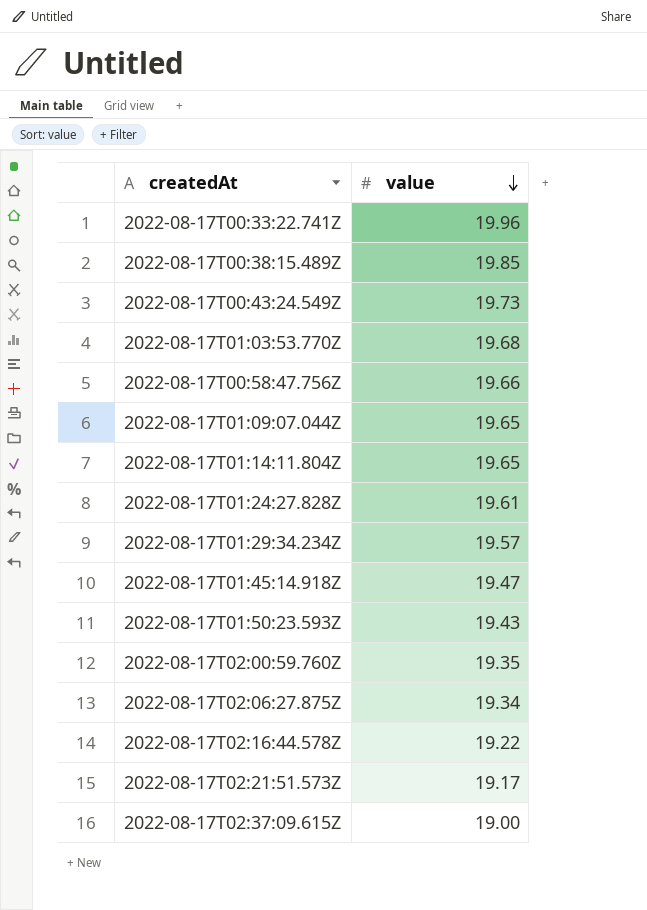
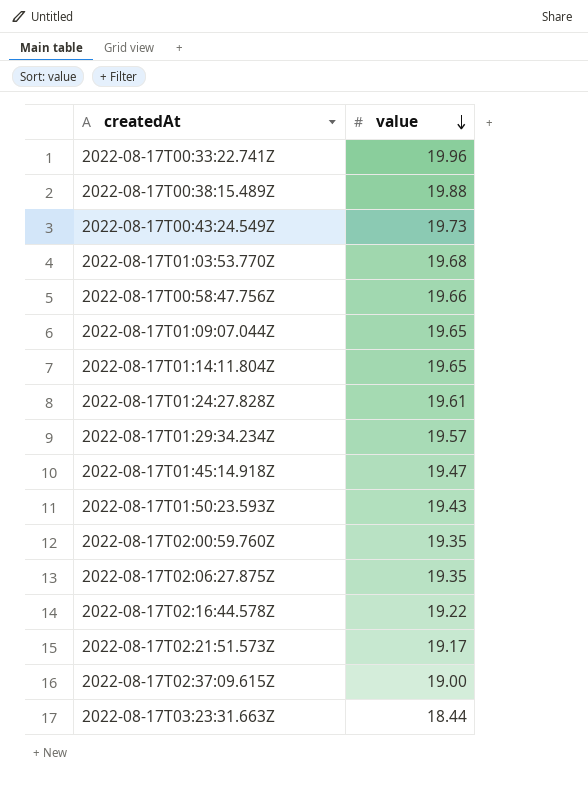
2022-08-17T00:38:15.489Z | value: 19.85 -> 19.88
2022-08-17T02:06:27.875Z | value: 19.34 -> 19.35
row 2022-08-17T03:23:31.663Z: none -> 18.44

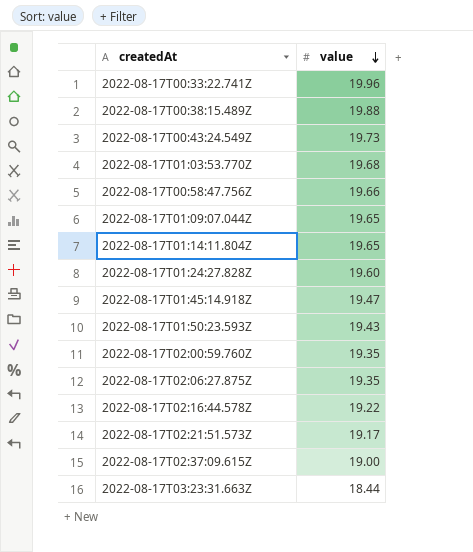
row 2022-08-17T01:29:34.234Z: 19.57 -> none
2022-08-17T01:24:27.828Z | value: 19.61 -> 19.60

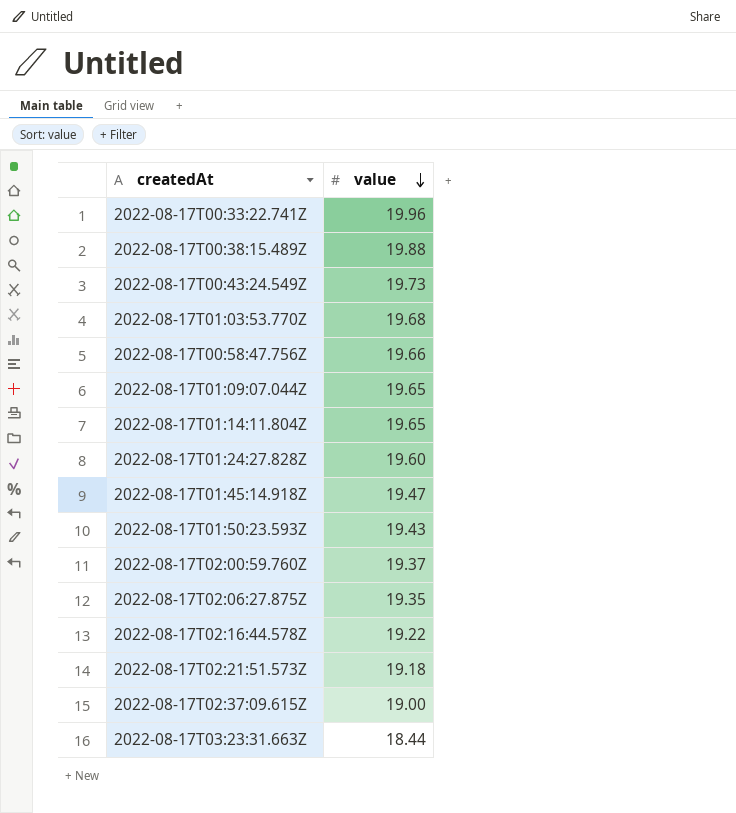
2022-08-17T02:00:59.760Z | value: 19.35 -> 19.37
2022-08-17T02:21:51.573Z | value: 19.17 -> 19.18

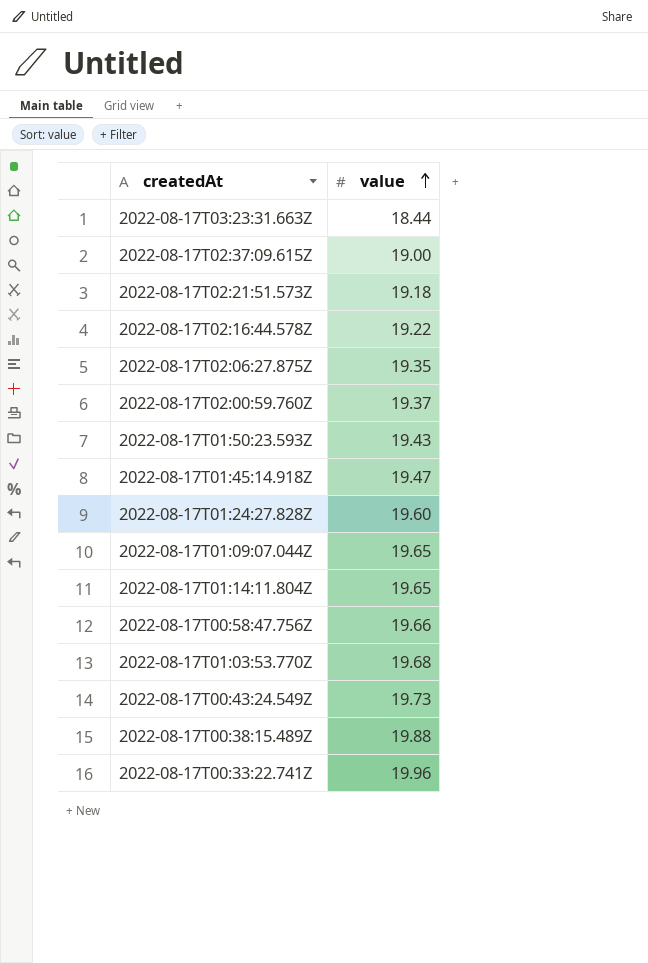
row order: value descending -> value ascending

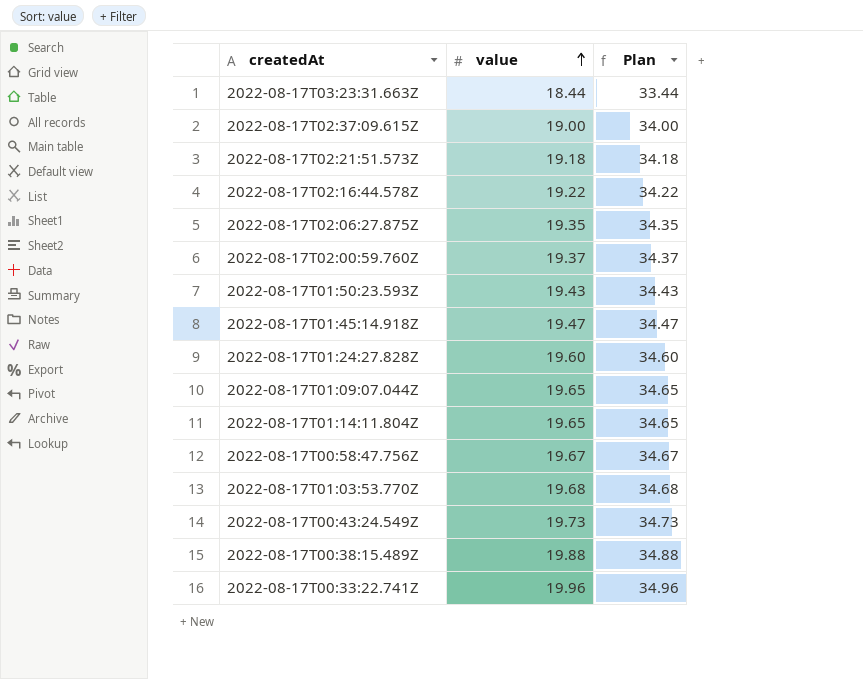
column Plan | formula: none -> [value] + 15
2022-08-17T00:58:47.756Z | value: 19.66 -> 19.67

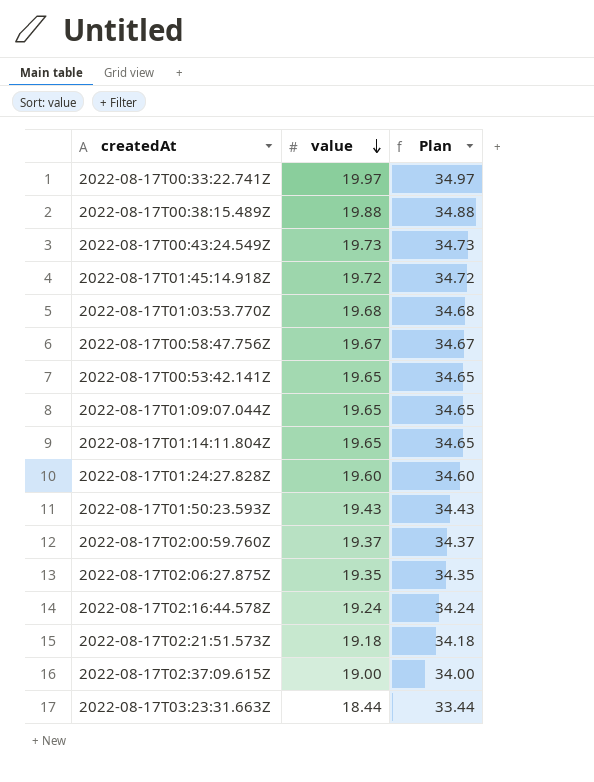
row order: value ascending -> value descending
2022-08-17T00:33:22.741Z | value: 19.96 -> 19.97
2022-08-17T00:33:22.741Z | Plan: 34.96 -> 34.97
2022-08-17T01:45:14.918Z | value: 19.47 -> 19.72
2022-08-17T01:45:14.918Z | Plan: 34.47 -> 34.72
row 2022-08-17T00:53:42.141Z: none -> 19.65 | 34.65
2022-08-17T02:16:44.578Z | value: 19.22 -> 19.24
2022-08-17T02:16:44.578Z | Plan: 34.22 -> 34.24

